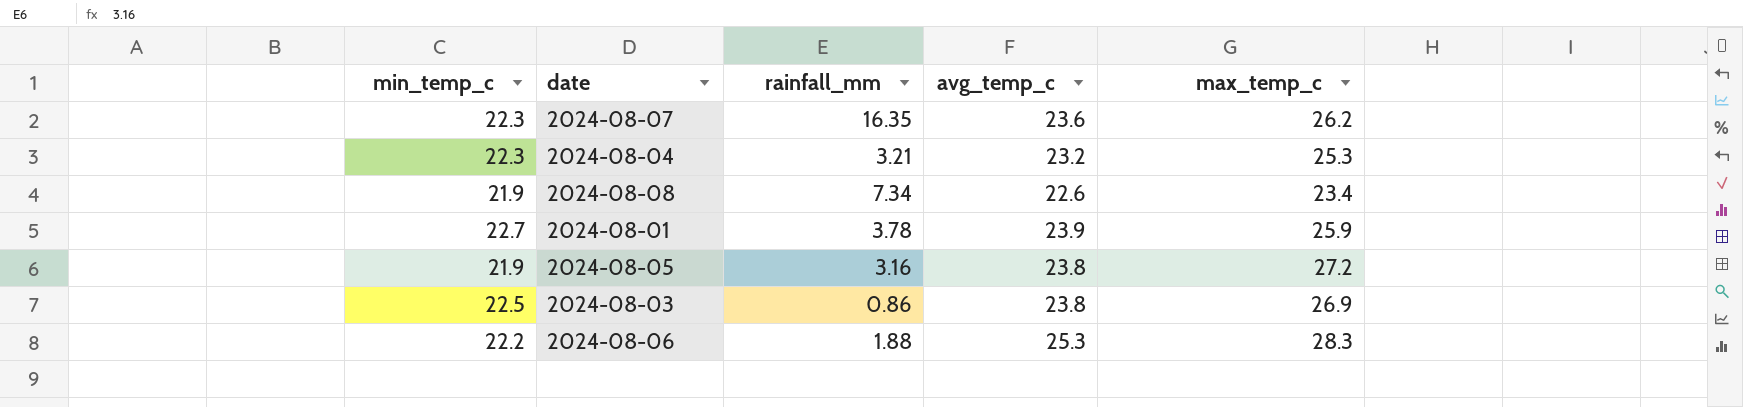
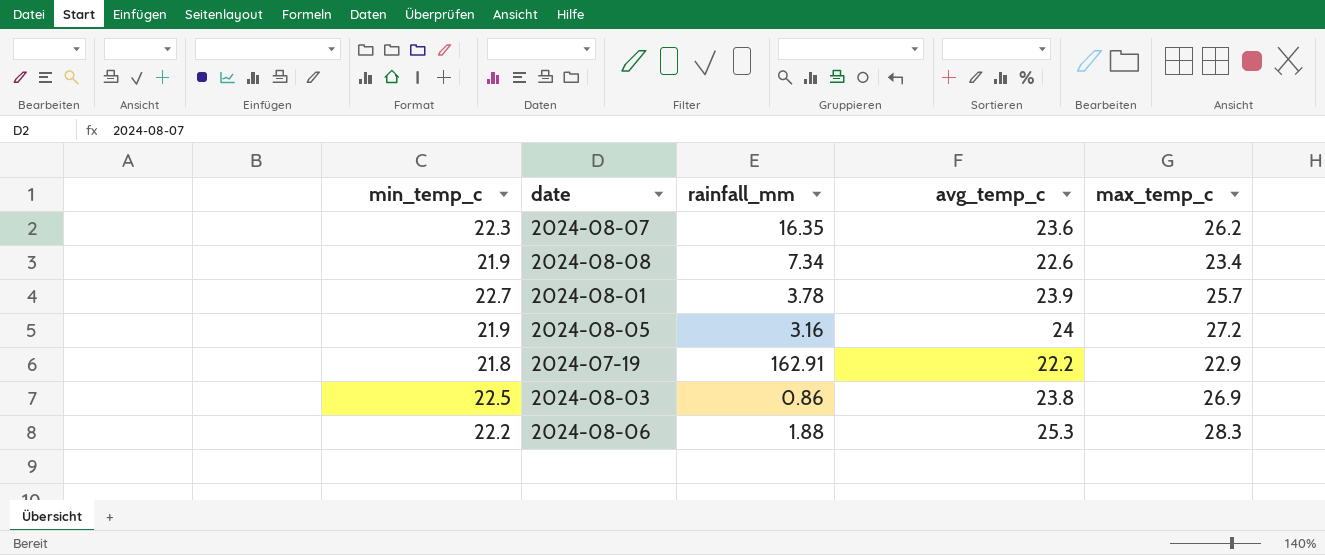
row 2024-08-04: 22.3 | 3.21 | 23.2 | 25.3 -> none
2024-08-01 | max_temp_c: 25.9 -> 25.7
2024-08-05 | avg_temp_c: 23.8 -> 24
row 2024-07-19: none -> 21.8 | 162.91 | 22.2 | 22.9

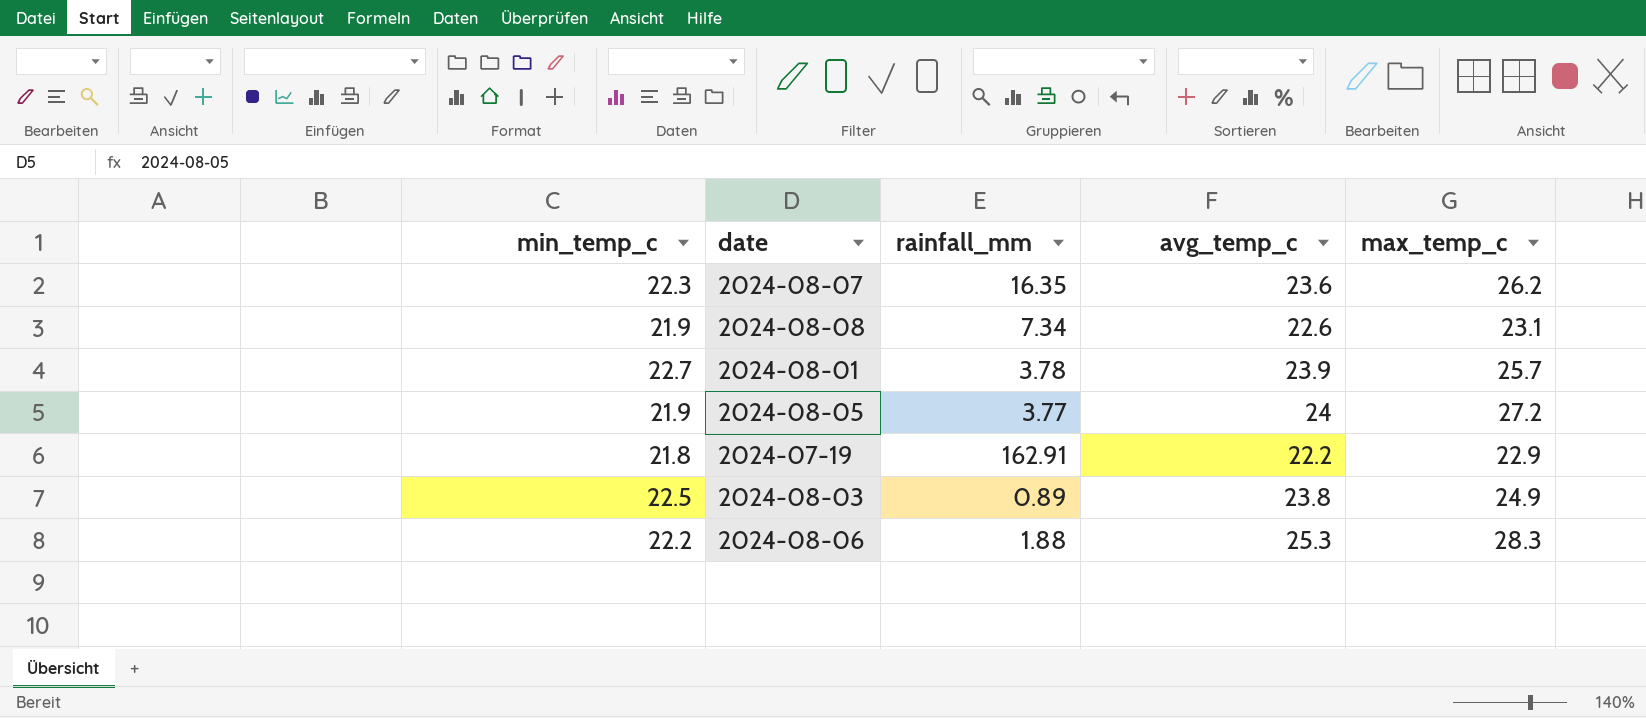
2024-08-08 | max_temp_c: 23.4 -> 23.1
2024-08-05 | rainfall_mm: 3.16 -> 3.77
2024-08-03 | rainfall_mm: 0.86 -> 0.89
2024-08-03 | max_temp_c: 26.9 -> 24.9

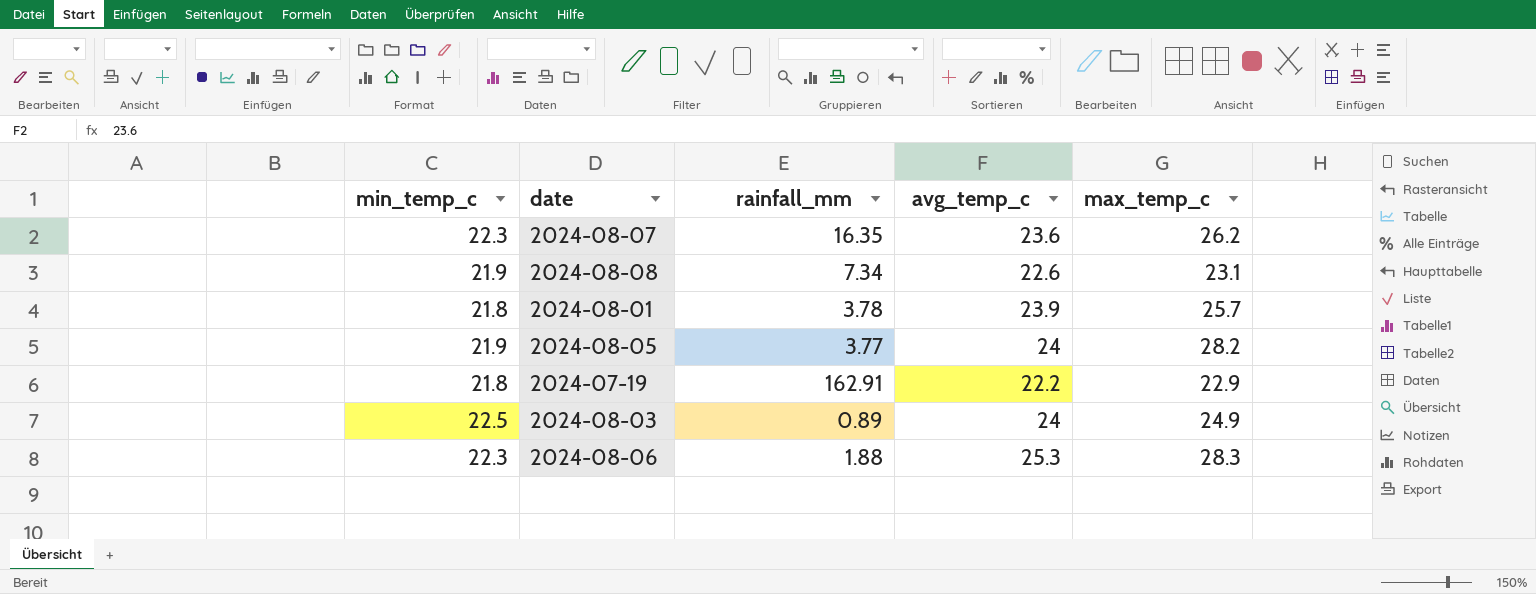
2024-08-01 | min_temp_c: 22.7 -> 21.8
2024-08-05 | max_temp_c: 27.2 -> 28.2
2024-08-03 | avg_temp_c: 23.8 -> 24
2024-08-06 | min_temp_c: 22.2 -> 22.3

